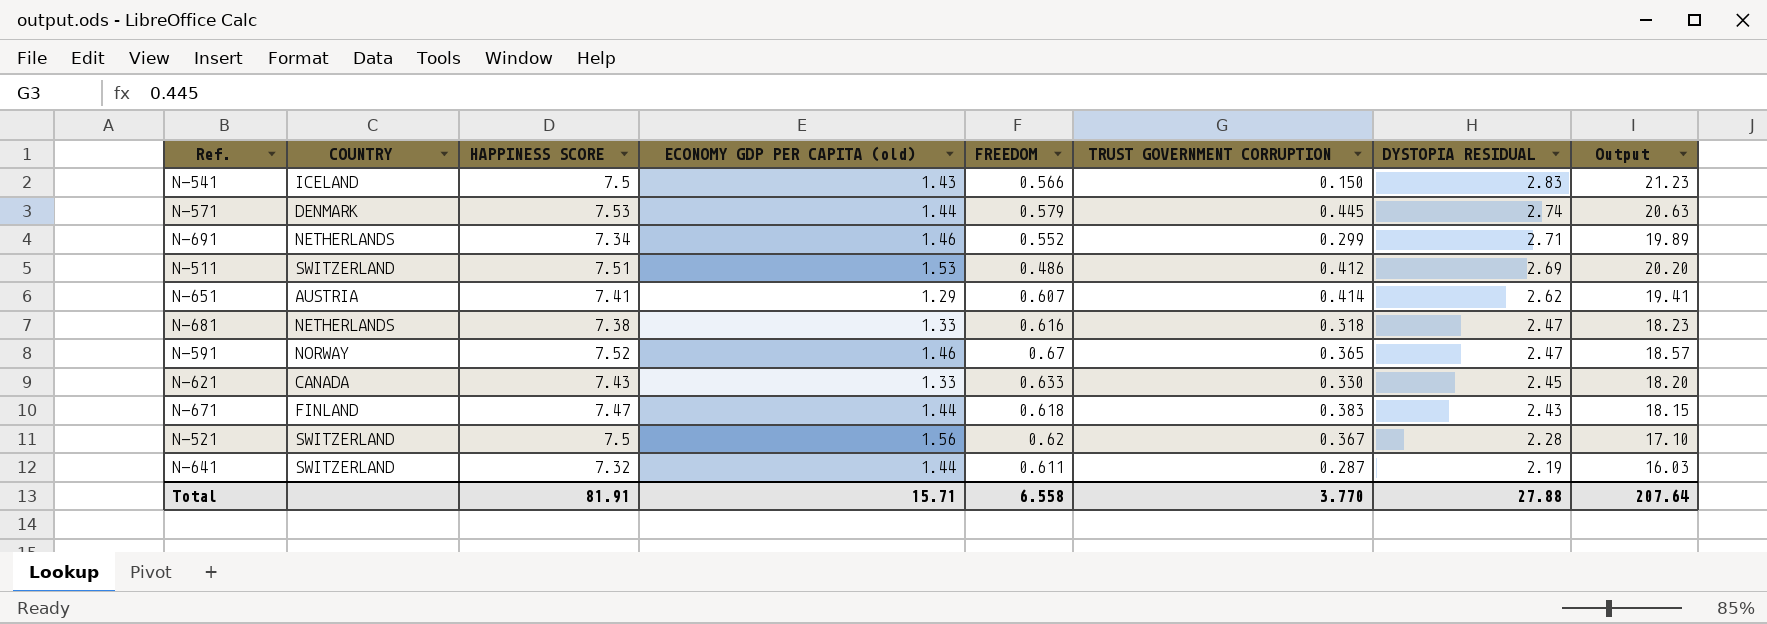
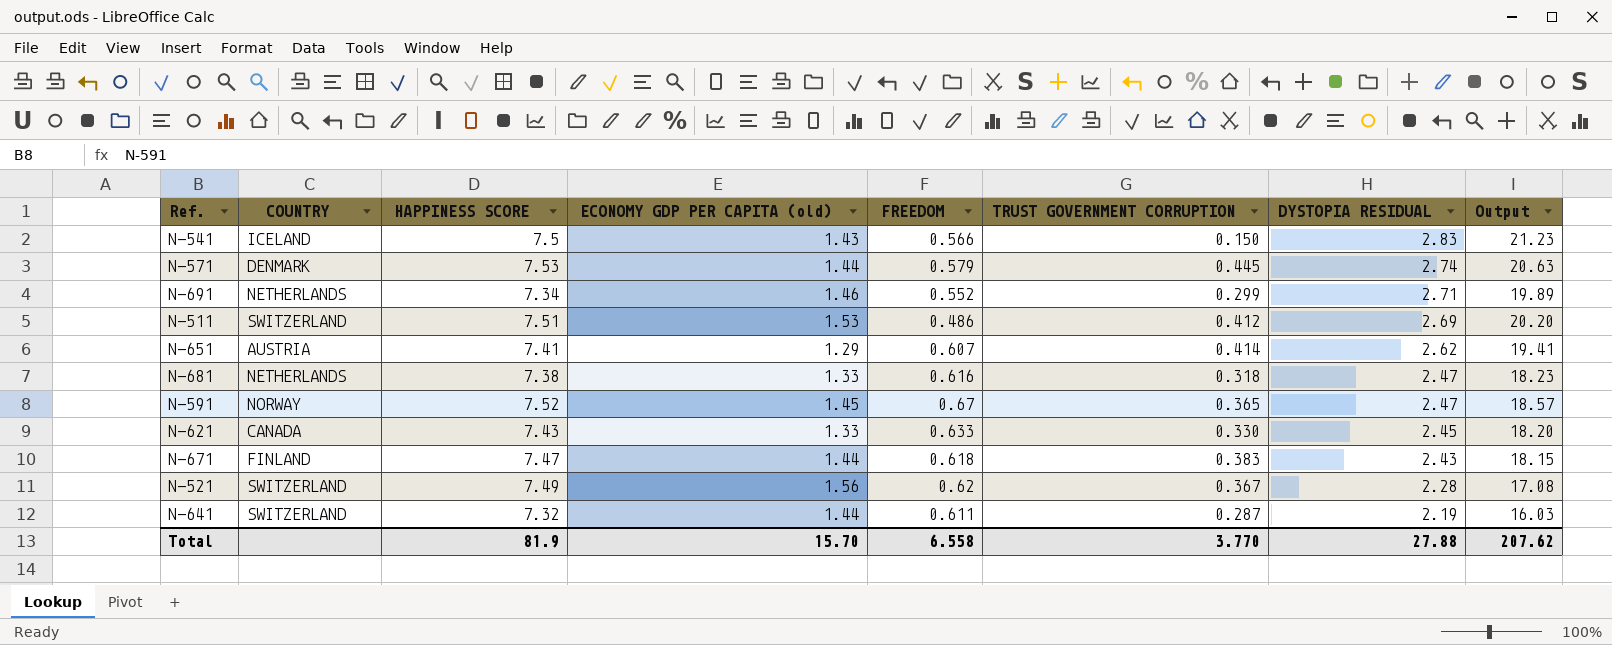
N-591 | ECONOMY GDP PER CAPITA (old): 1.46 -> 1.45
N-521 | HAPPINESS SCORE: 7.5 -> 7.49
N-521 | Output: 17.10 -> 17.08
Total | HAPPINESS SCORE: 81.91 -> 81.9
Total | ECONOMY GDP PER CAPITA (old): 15.71 -> 15.70
Total | Output: 207.64 -> 207.62

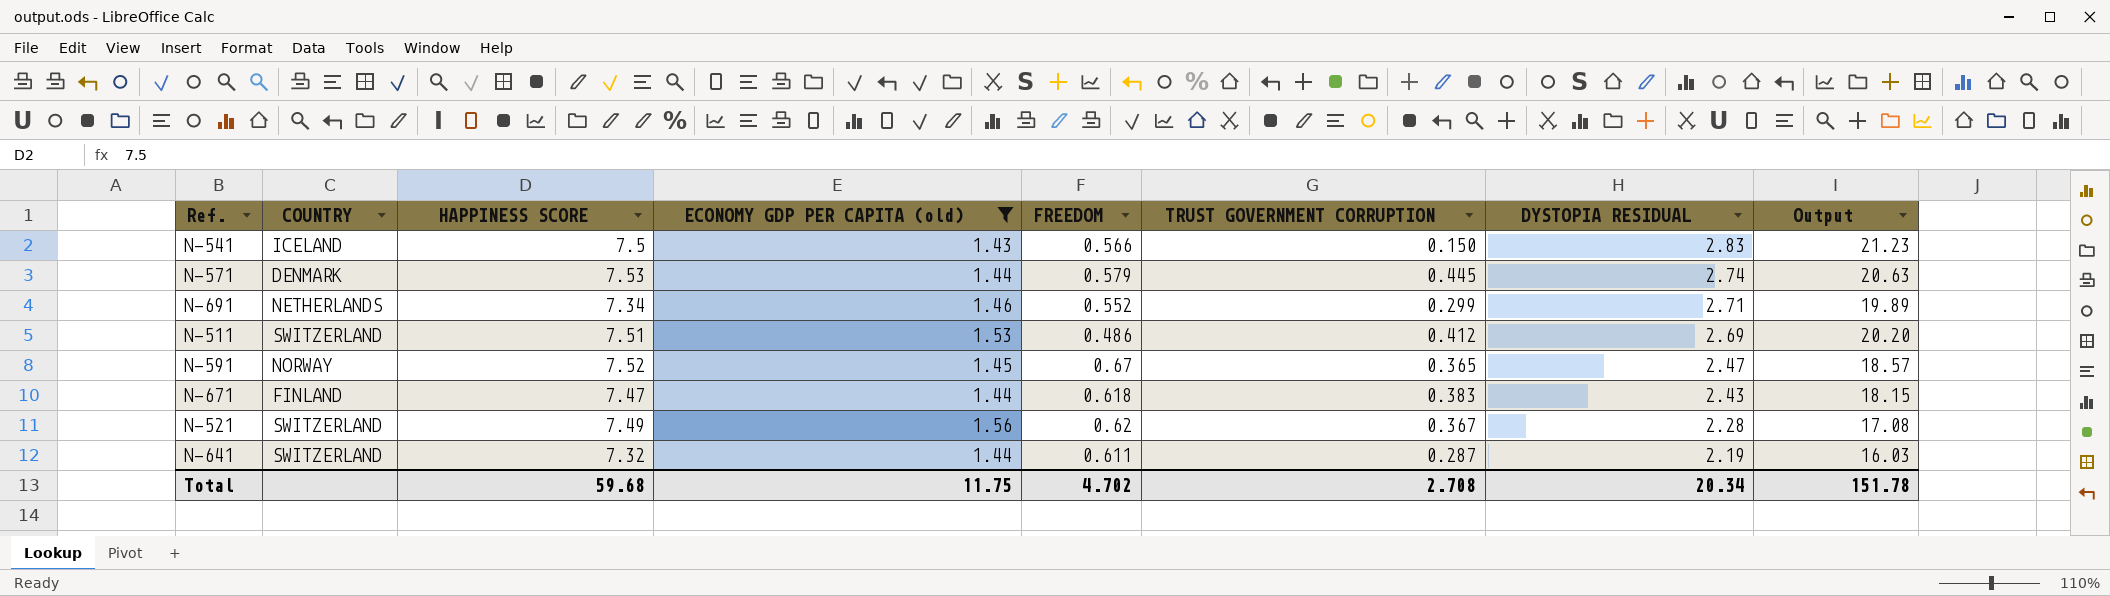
filter: none -> ECONOMY GDP PER CAPITA (old) >= 1.43
Total | HAPPINESS SCORE: 81.9 -> 59.68
Total | ECONOMY GDP PER CAPITA (old): 15.70 -> 11.75
Total | FREEDOM: 6.558 -> 4.702
Total | TRUST GOVERNMENT CORRUPTION: 3.770 -> 2.708
Total | DYSTOPIA RESIDUAL: 27.88 -> 20.34
Total | Output: 207.62 -> 151.78

